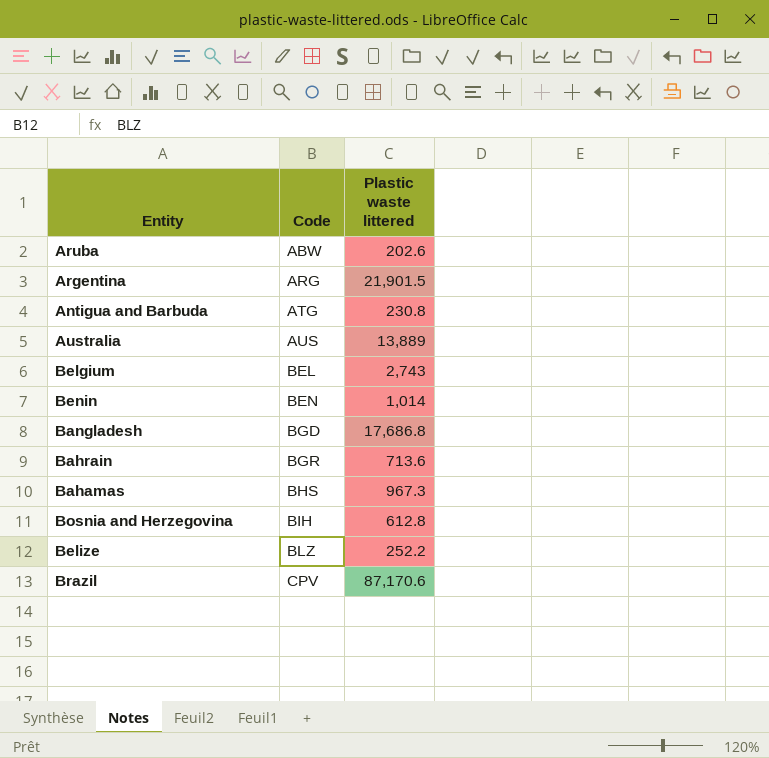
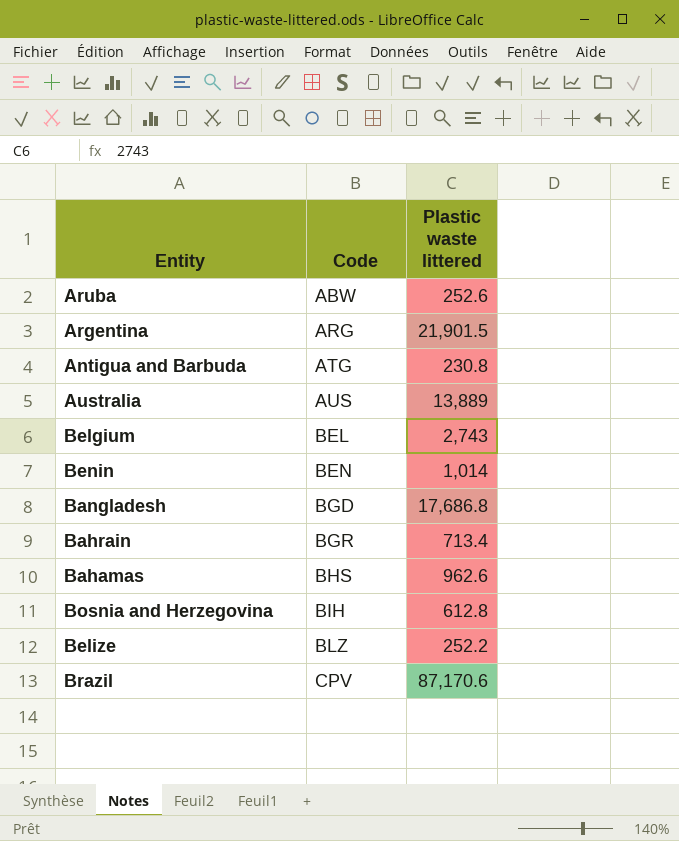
Aruba | Plastic waste littered: 202.6 -> 252.6
Bahrain | Plastic waste littered: 713.6 -> 713.4
Bahamas | Plastic waste littered: 967.3 -> 962.6

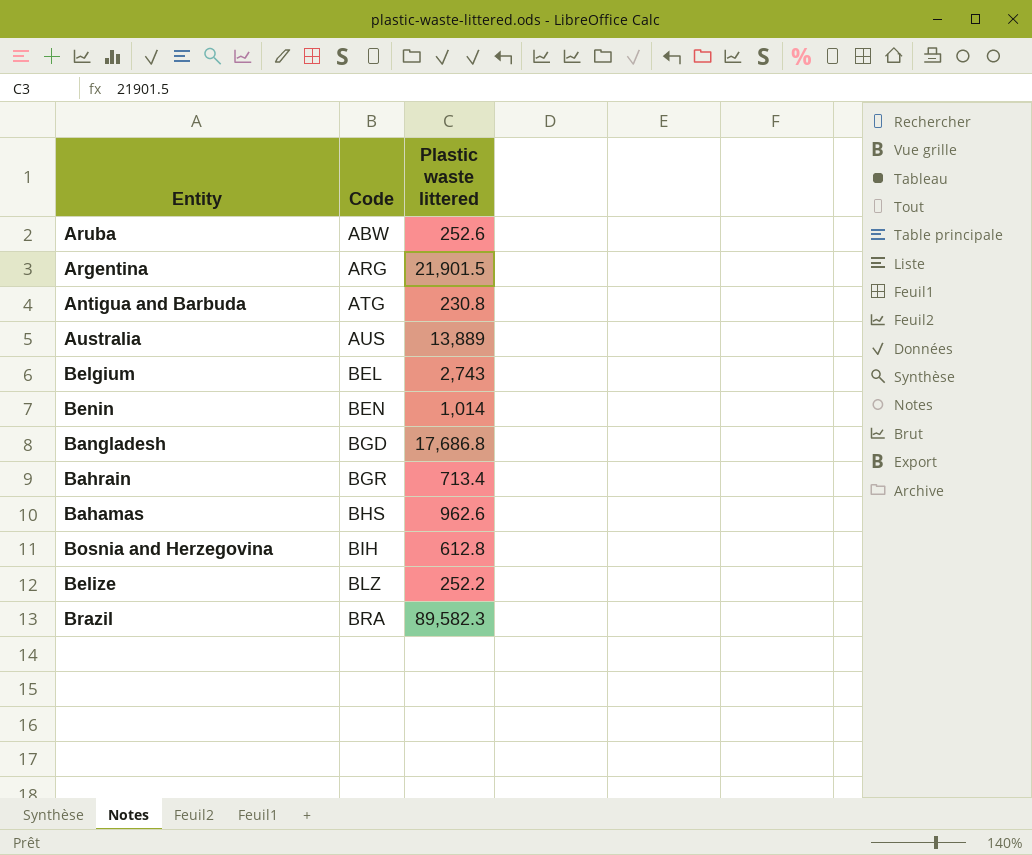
Brazil | Code: CPV -> BRA
Brazil | Plastic waste littered: 87,170.6 -> 89,582.3

